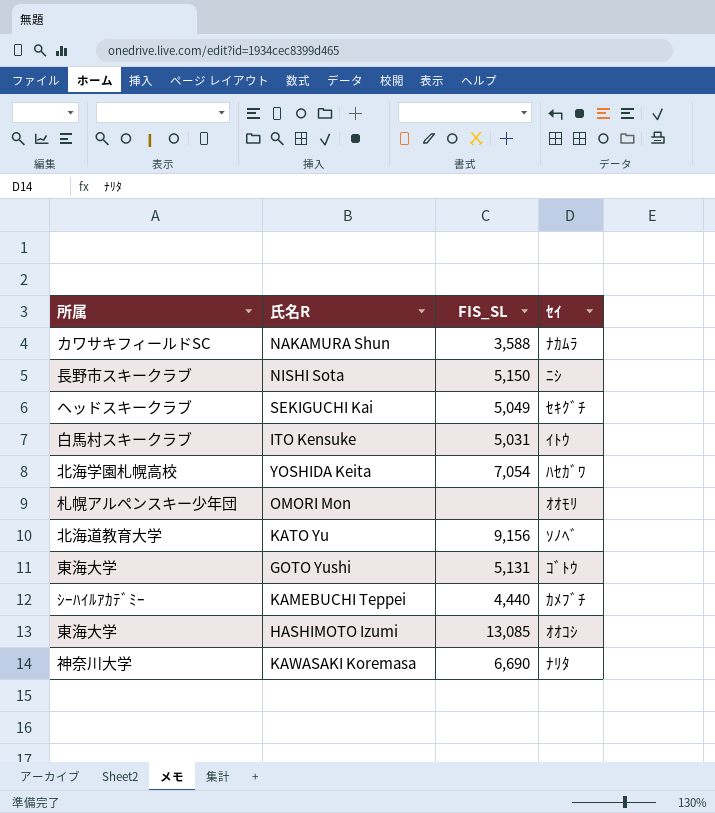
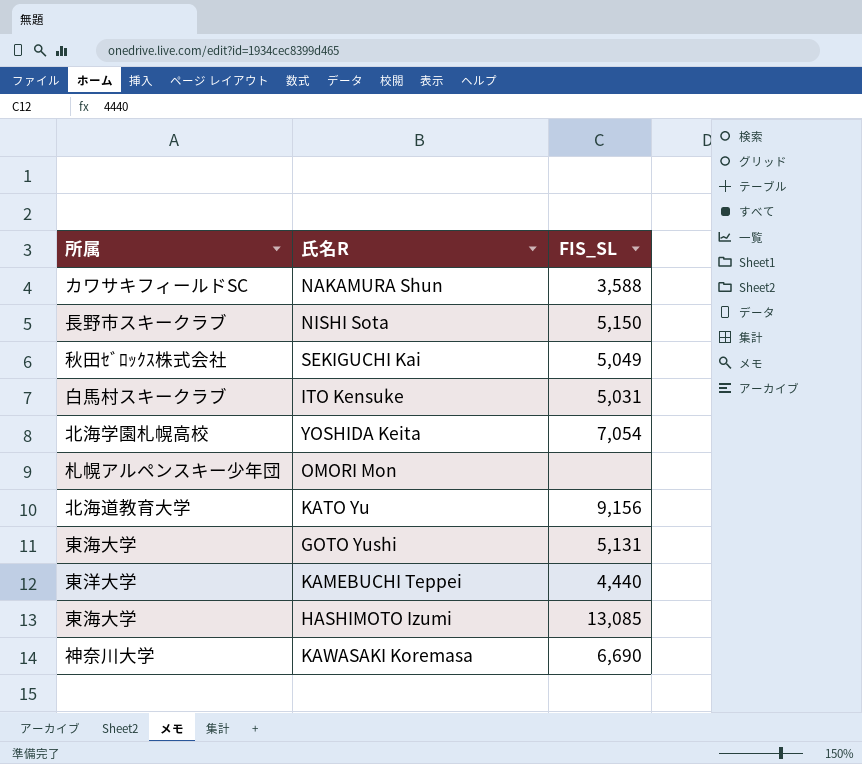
column ｾｲ | position: 4 -> none
SEKIGUCHI Kai | 所属: ヘッドスキークラブ -> 秋田ｾﾞﾛｯｸｽ株式会社
KAMEBUCHI Teppei | 所属: ｼｰﾊｲﾙｱｶﾃﾞﾐｰ -> 東洋大学

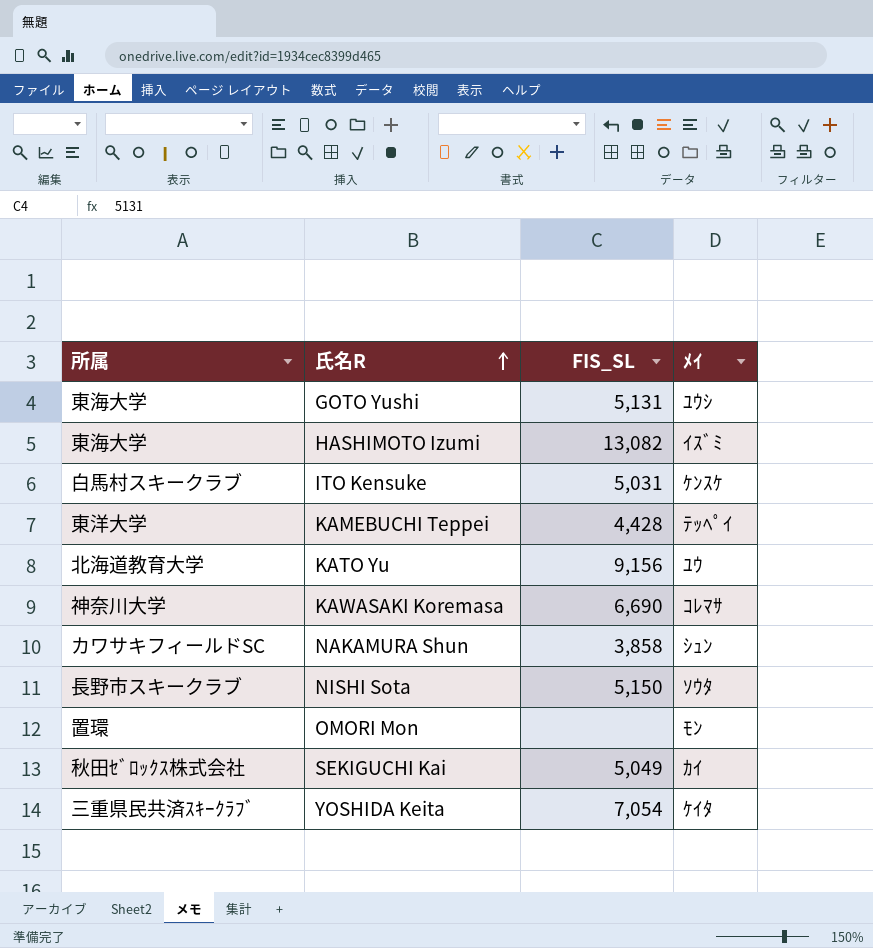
row order: none -> 氏名R ascending
column ﾒｲ | position: none -> 4
HASHIMOTO Izumi | FIS_SL: 13,085 -> 13,082
KAMEBUCHI Teppei | FIS_SL: 4,440 -> 4,428
NAKAMURA Shun | FIS_SL: 3,588 -> 3,858
OMORI Mon | 所属: 札幌アルペンスキー少年団 -> 置環
YOSHIDA Keita | 所属: 北海学園札幌高校 -> 三重県民共済ｽｷｰｸﾗﾌﾞ

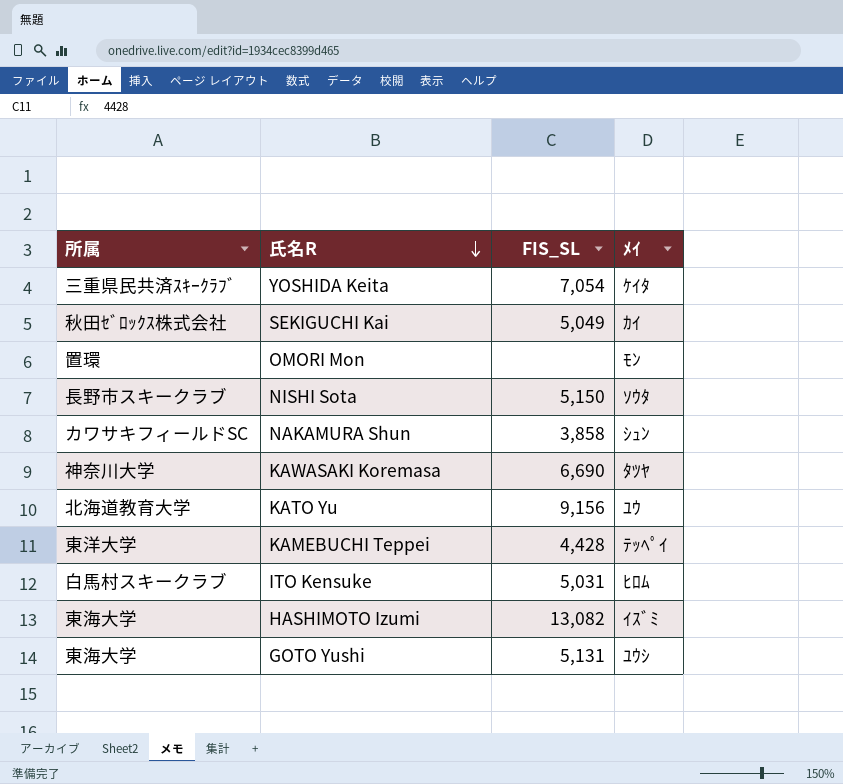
row order: 氏名R ascending -> 氏名R descending
KAWASAKI Koremasa | ﾒｲ: ｺﾚﾏｻ -> ﾀﾂﾔ
ITO Kensuke | ﾒｲ: ｹﾝｽｹ -> ﾋﾛﾑ

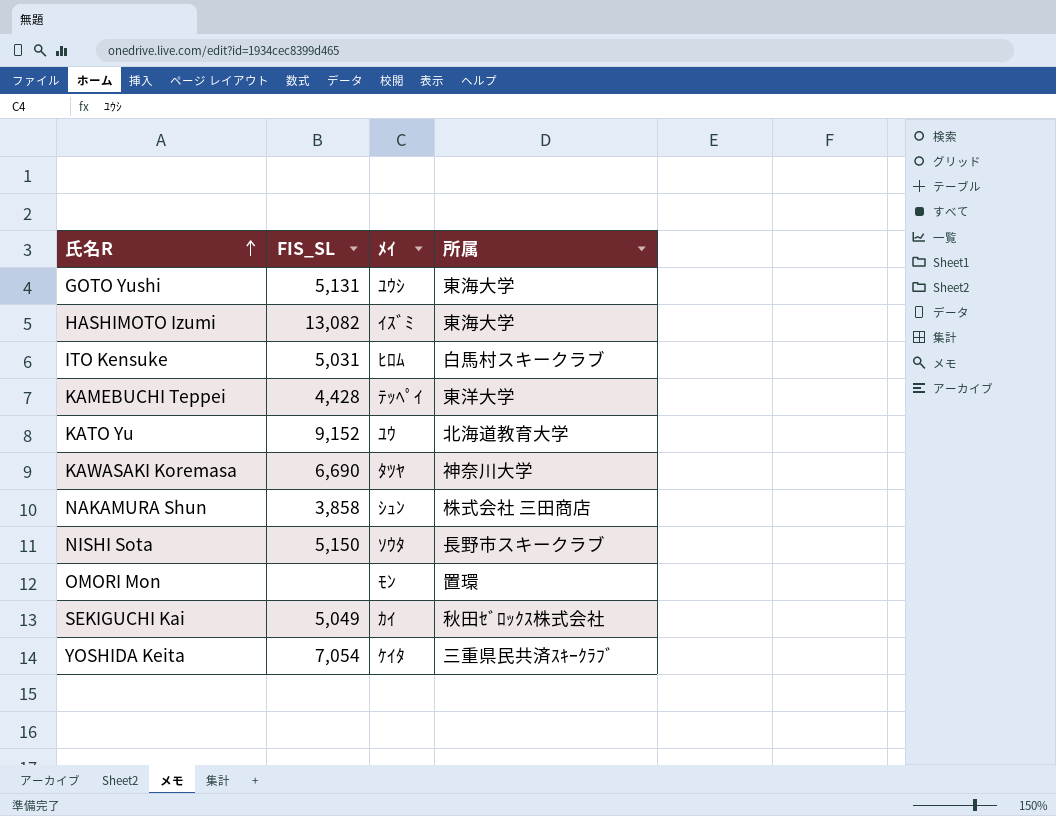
row order: 氏名R descending -> 氏名R ascending
column 所属 | position: 1 -> 4
KATO Yu | FIS_SL: 9,156 -> 9,152
NAKAMURA Shun | 所属: カワサキフィールドSC -> 株式会社 三田商店

